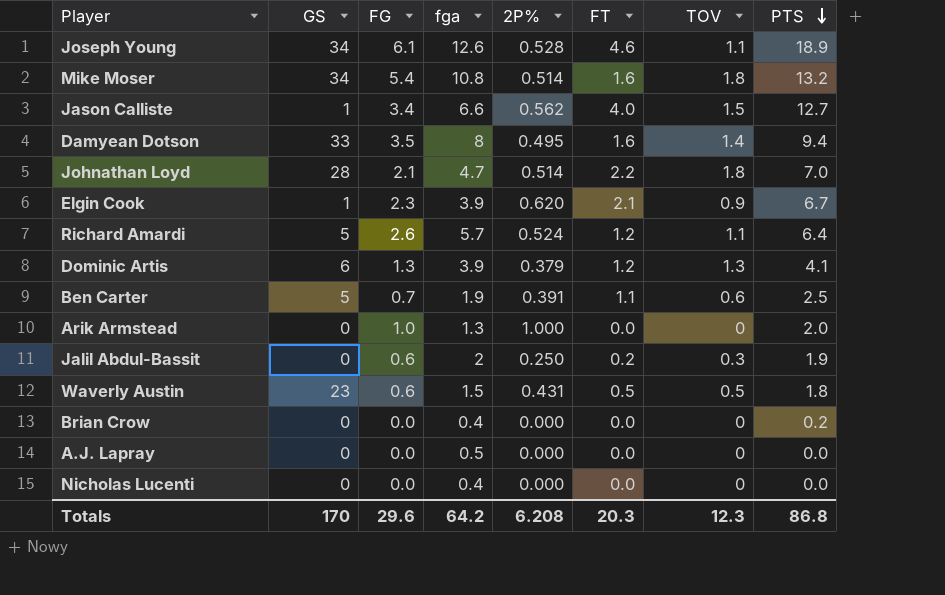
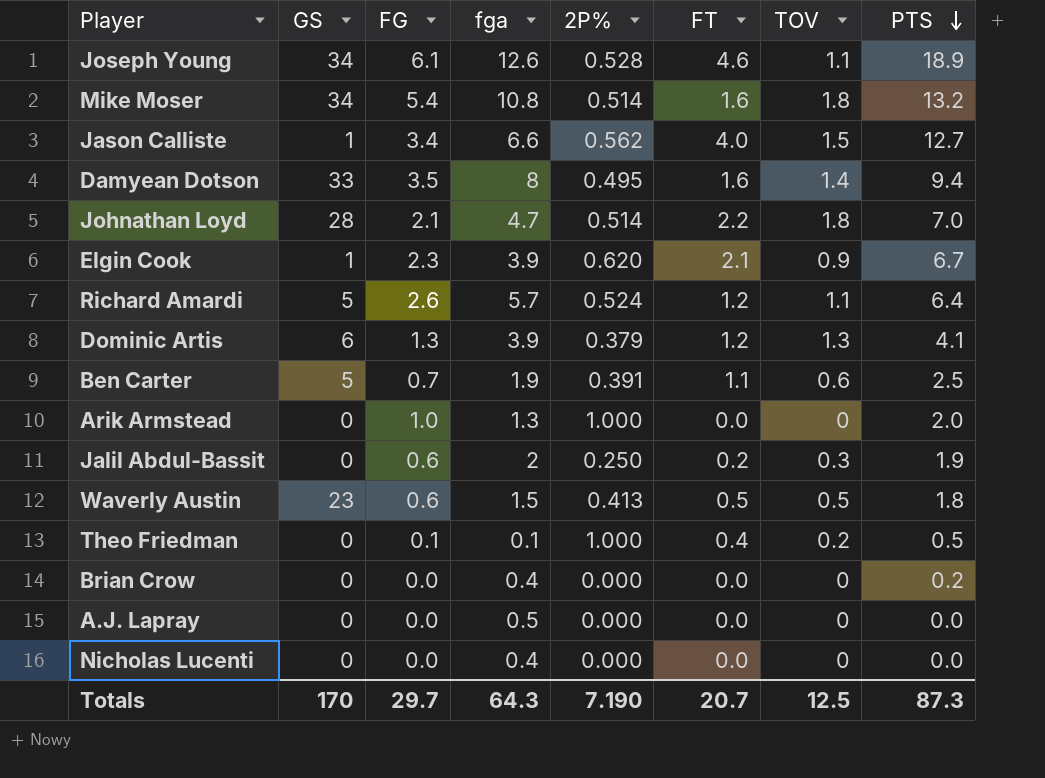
Waverly Austin | 2P%: 0.431 -> 0.413
row Theo Friedman: none -> 0 | 0.1 | 0.1 | 1.000 | 0.4 | 0.2 | 0.5
Totals | FG: 29.6 -> 29.7
Totals | fga: 64.2 -> 64.3
Totals | 2P%: 6.208 -> 7.190
Totals | FT: 20.3 -> 20.7
Totals | TOV: 12.3 -> 12.5
Totals | PTS: 86.8 -> 87.3

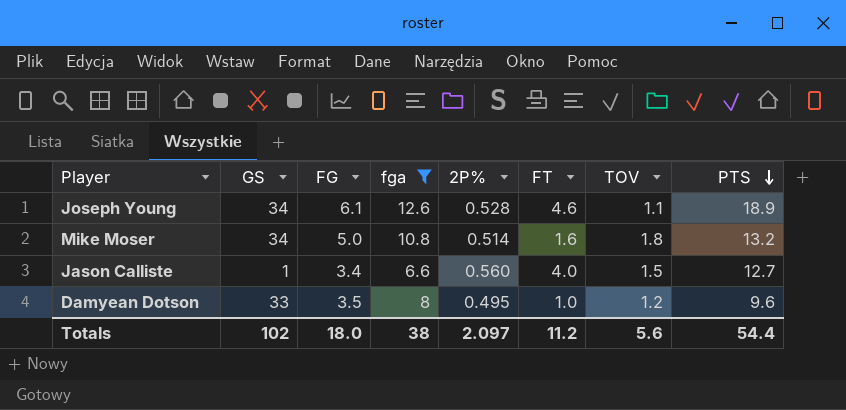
filter: none -> fga >= 6.6
Mike Moser | FG: 5.4 -> 5.0
Jason Calliste | 2P%: 0.562 -> 0.560
Damyean Dotson | FT: 1.6 -> 1.0
Damyean Dotson | TOV: 1.4 -> 1.2
Damyean Dotson | PTS: 9.4 -> 9.6
Totals | GS: 170 -> 102
Totals | FG: 29.7 -> 18.0
Totals | fga: 64.3 -> 38
Totals | 2P%: 7.190 -> 2.097
Totals | FT: 20.7 -> 11.2
Totals | TOV: 12.5 -> 5.6
Totals | PTS: 87.3 -> 54.4

